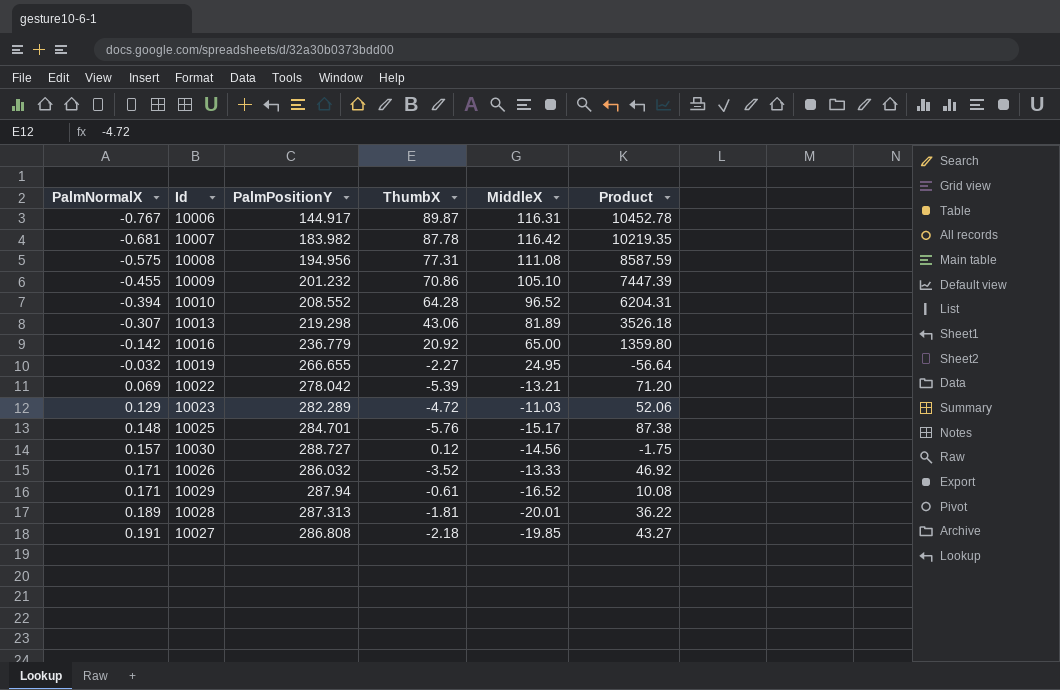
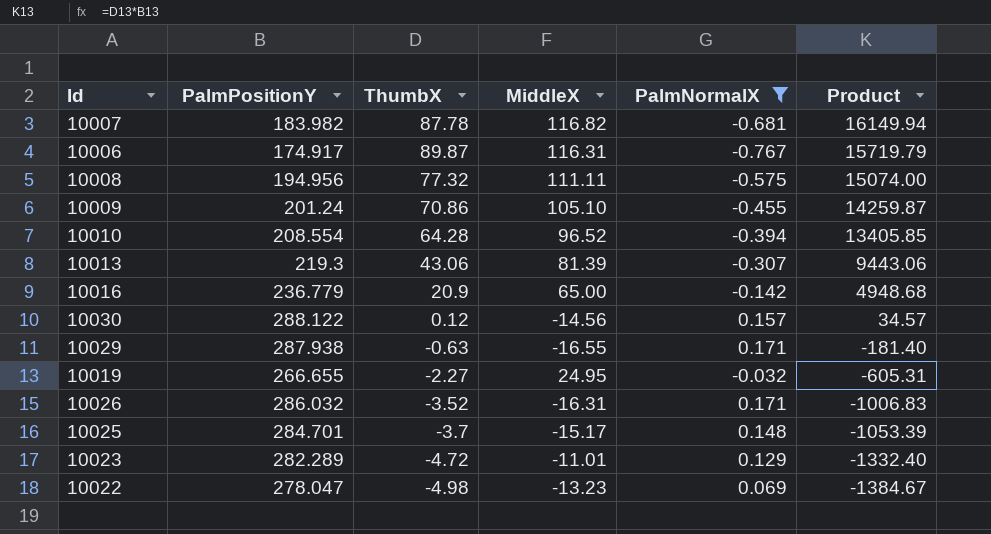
filter: none -> PalmNormalX <= 0.171
row order: PalmNormalX ascending -> Product descending
column PalmNormalX | position: 1 -> 5
column Product | formula: [ThumbX] * [MiddleX] -> [PalmPositionY] * [ThumbX]
10007 | MiddleX: 116.42 -> 116.82
10006 | PalmPositionY: 144.917 -> 174.917
10008 | ThumbX: 77.31 -> 77.32
10008 | MiddleX: 111.08 -> 111.11
10009 | PalmPositionY: 201.232 -> 201.24
10010 | PalmPositionY: 208.552 -> 208.554
10013 | PalmPositionY: 219.298 -> 219.3
10013 | MiddleX: 81.89 -> 81.39
10016 | ThumbX: 20.92 -> 20.9
10030 | PalmPositionY: 288.727 -> 288.122
10029 | PalmPositionY: 287.94 -> 287.938
10029 | ThumbX: -0.61 -> -0.63
10029 | MiddleX: -16.52 -> -16.55
10026 | MiddleX: -13.33 -> -16.31
10025 | ThumbX: -5.76 -> -3.7
10023 | MiddleX: -11.03 -> -11.01
10022 | PalmPositionY: 278.042 -> 278.047
10022 | ThumbX: -5.39 -> -4.98
10022 | MiddleX: -13.21 -> -13.23

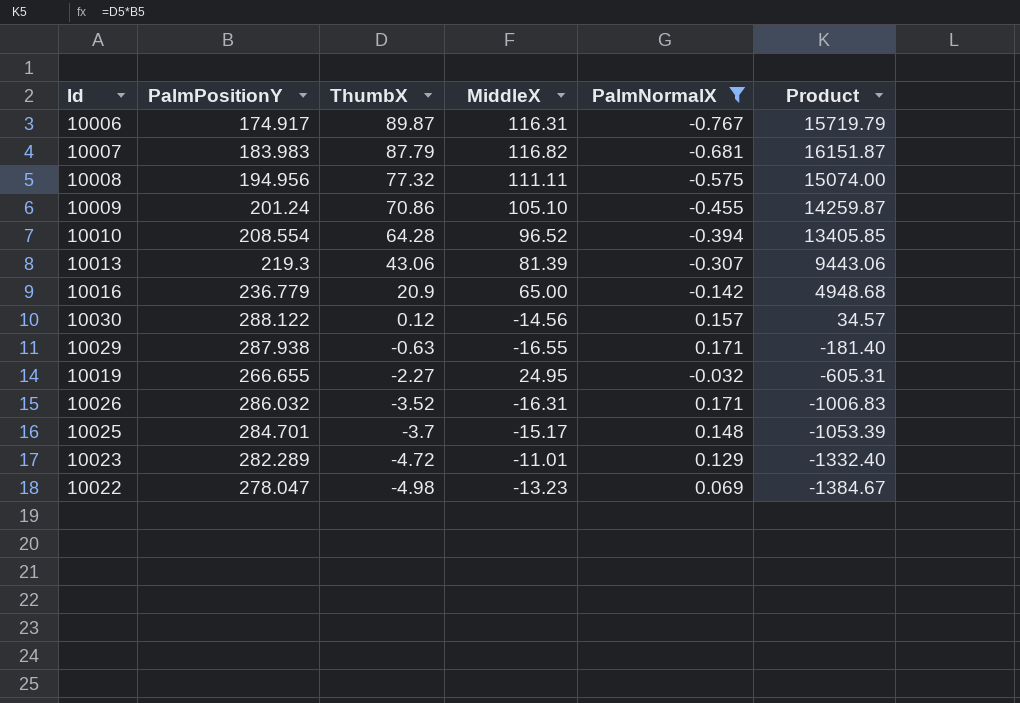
row order: Product descending -> ThumbX descending
10007 | PalmPositionY: 183.982 -> 183.983
10007 | ThumbX: 87.78 -> 87.79
10007 | Product: 16149.94 -> 16151.87

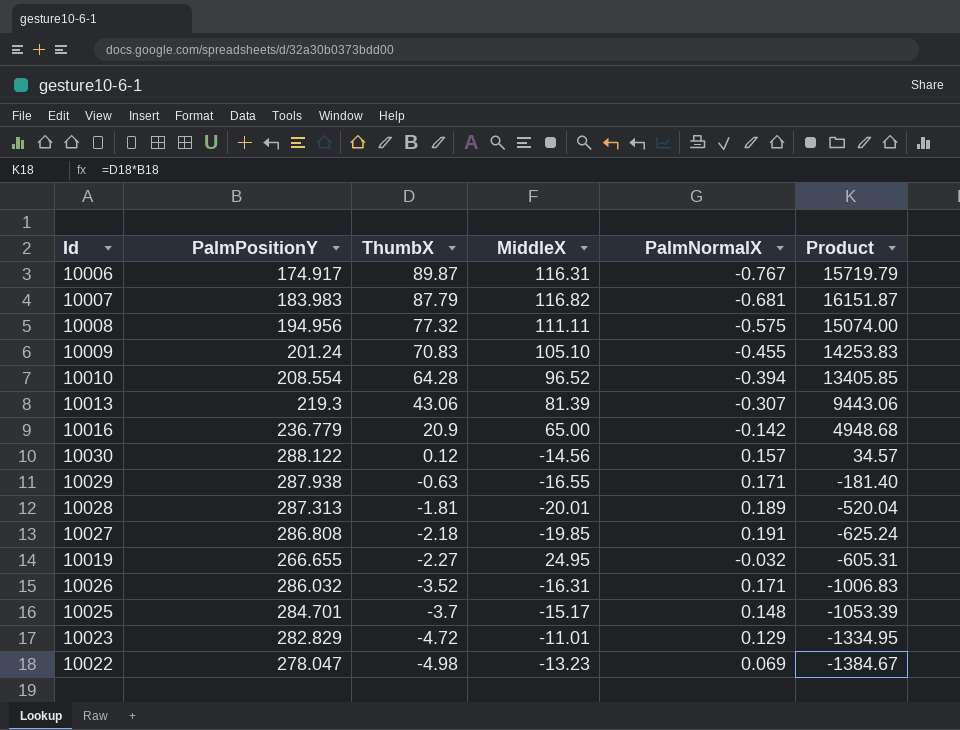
filter: PalmNormalX <= 0.171 -> none
10009 | ThumbX: 70.86 -> 70.83
10009 | Product: 14259.87 -> 14253.83
10023 | PalmPositionY: 282.289 -> 282.829
10023 | Product: -1332.40 -> -1334.95

